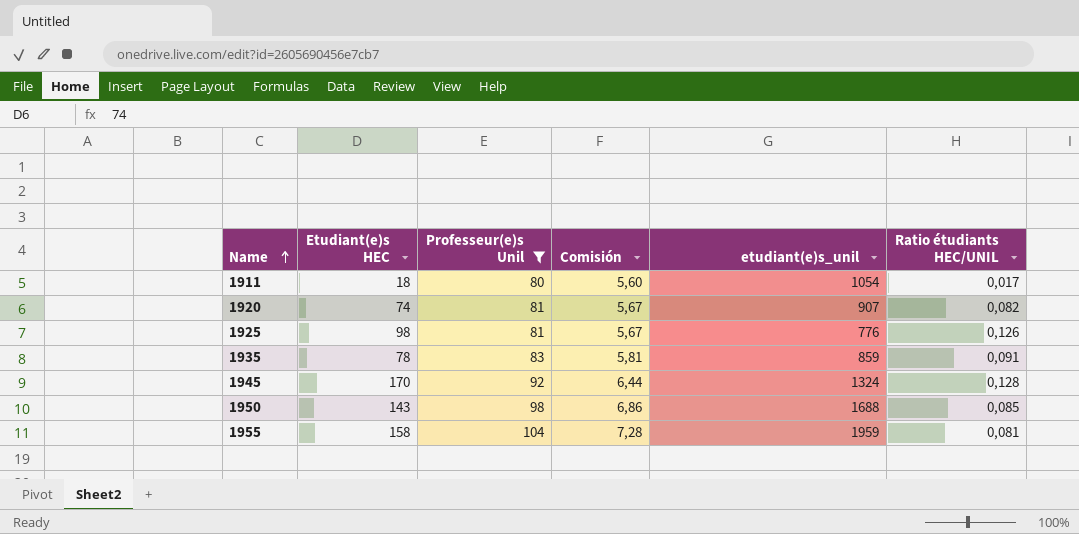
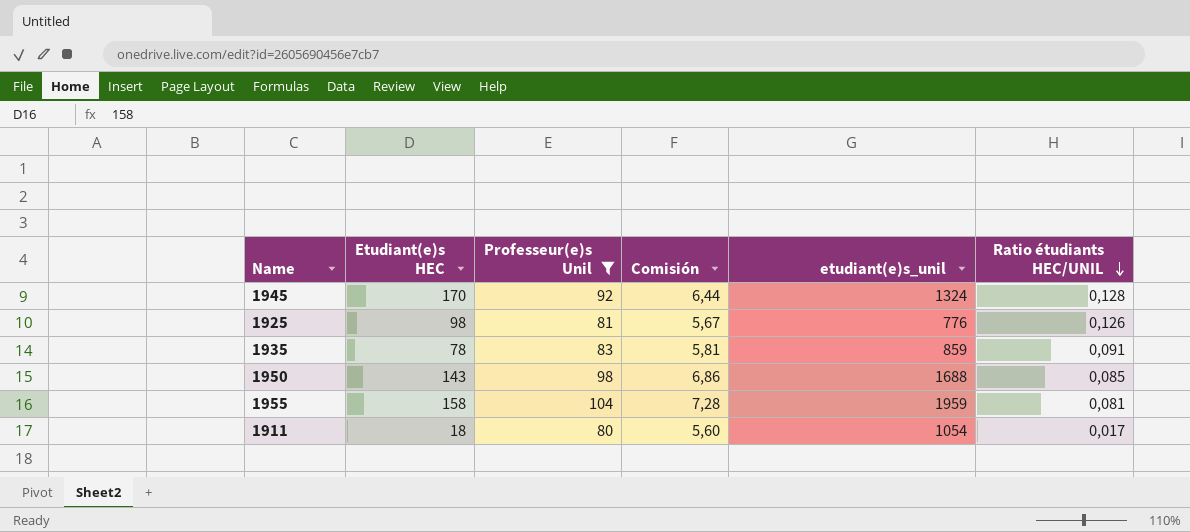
row order: Name ascending -> Ratio étudiants HEC/UNIL descending
row 1920: 74 | 81 | 5,67 | 907 | 0,082 -> none

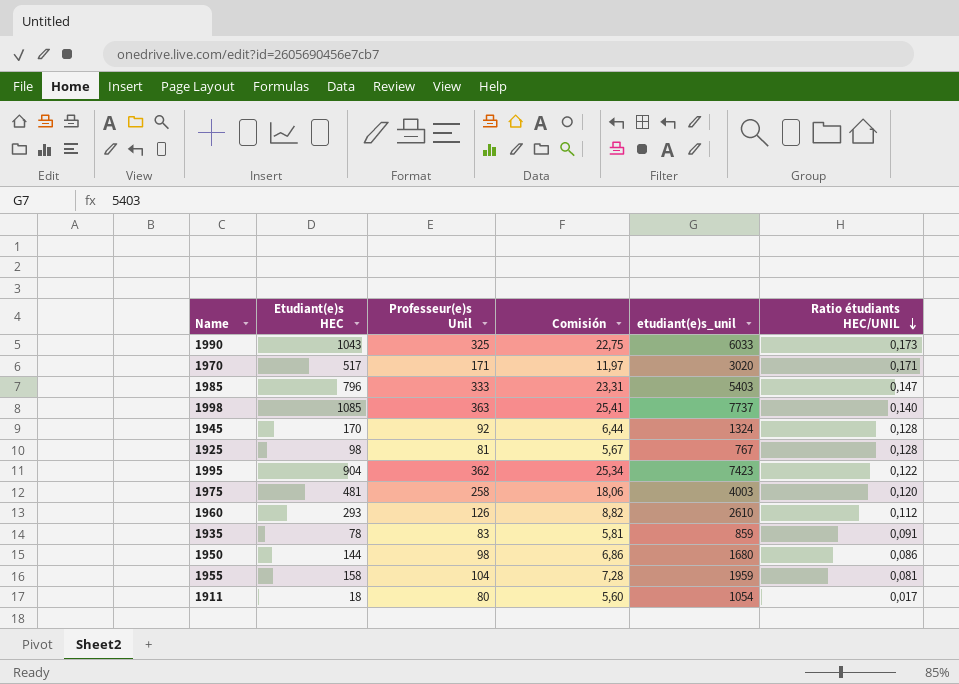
filter: Professeur(e)s Unil <= 104 -> none
1925 | etudiant(e)s_unil: 776 -> 767
1925 | Ratio étudiants HEC/UNIL: 0,126 -> 0,128
1950 | Etudiant(e)s HEC: 143 -> 144
1950 | etudiant(e)s_unil: 1688 -> 1680
1950 | Ratio étudiants HEC/UNIL: 0,085 -> 0,086

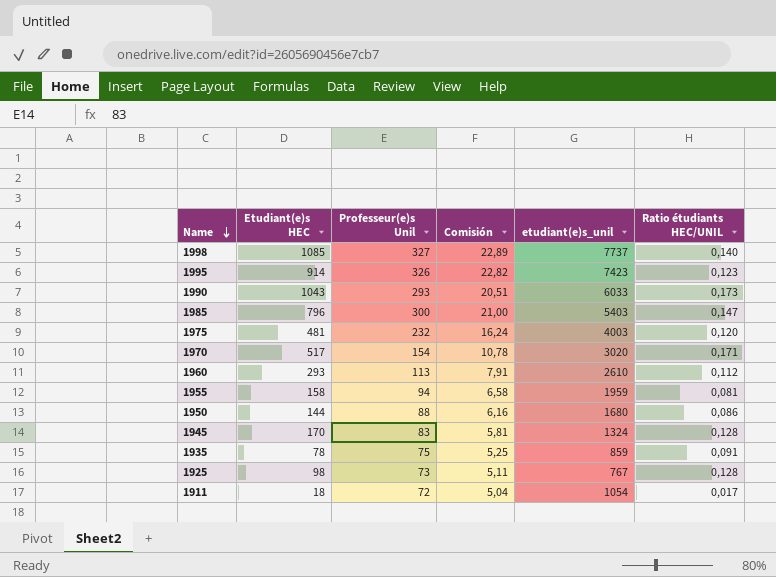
row order: Ratio étudiants HEC/UNIL descending -> Name descending
1998 | Professeur(e)s Unil: 363 -> 327
1998 | Comisión: 25,41 -> 22,89
1995 | Etudiant(e)s HEC: 904 -> 914
1995 | Professeur(e)s Unil: 362 -> 326
1995 | Comisión: 25,34 -> 22,82
1995 | Ratio étudiants HEC/UNIL: 0,122 -> 0,123
1990 | Professeur(e)s Unil: 325 -> 293
1990 | Comisión: 22,75 -> 20,51
1985 | Professeur(e)s Unil: 333 -> 300
1985 | Comisión: 23,31 -> 21,00
1975 | Professeur(e)s Unil: 258 -> 232
1975 | Comisión: 18,06 -> 16,24
1970 | Professeur(e)s Unil: 171 -> 154
1970 | Comisión: 11,97 -> 10,78
1960 | Professeur(e)s Unil: 126 -> 113
1960 | Comisión: 8,82 -> 7,91
1955 | Professeur(e)s Unil: 104 -> 94
1955 | Comisión: 7,28 -> 6,58
1950 | Professeur(e)s Unil: 98 -> 88
1950 | Comisión: 6,86 -> 6,16
1945 | Professeur(e)s Unil: 92 -> 83
1945 | Comisión: 6,44 -> 5,81
1935 | Professeur(e)s Unil: 83 -> 75
1935 | Comisión: 5,81 -> 5,25
1925 | Professeur(e)s Unil: 81 -> 73
1925 | Comisión: 5,67 -> 5,11
1911 | Professeur(e)s Unil: 80 -> 72
1911 | Comisión: 5,60 -> 5,04

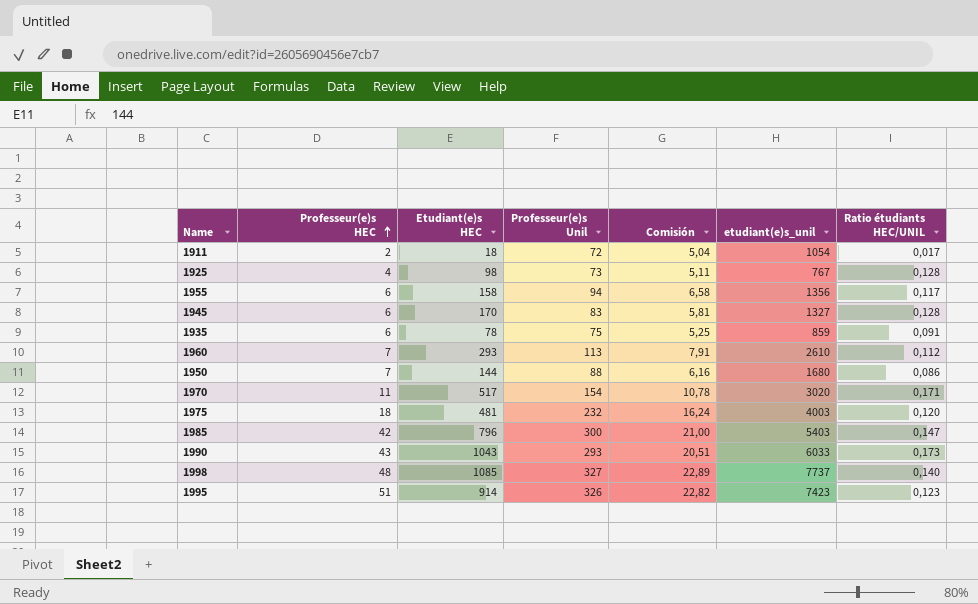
row order: Name descending -> Professeur(e)s HEC ascending
column Professeur(e)s HEC | position: none -> 2
1955 | etudiant(e)s_unil: 1959 -> 1356
1955 | Ratio étudiants HEC/UNIL: 0,081 -> 0,117
1945 | etudiant(e)s_unil: 1324 -> 1327

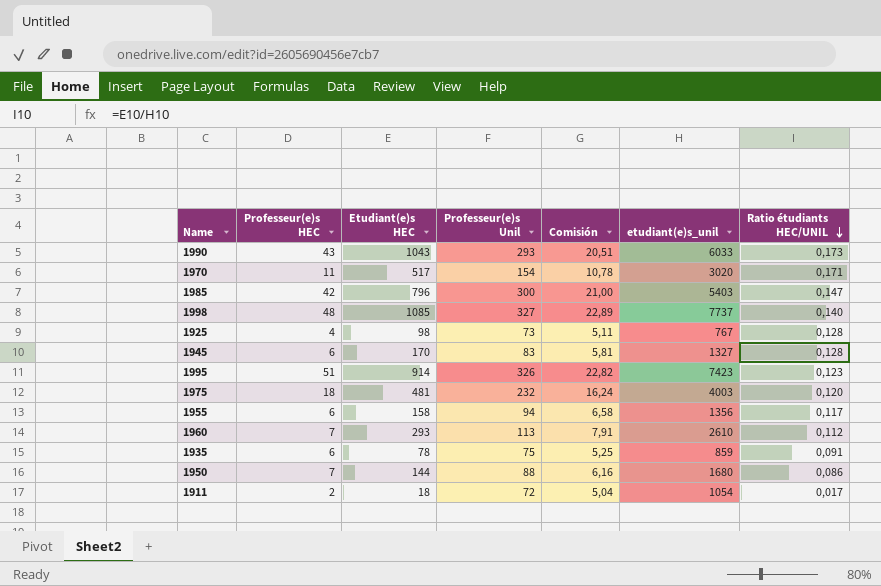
row order: Professeur(e)s HEC ascending -> Ratio étudiants HEC/UNIL descending

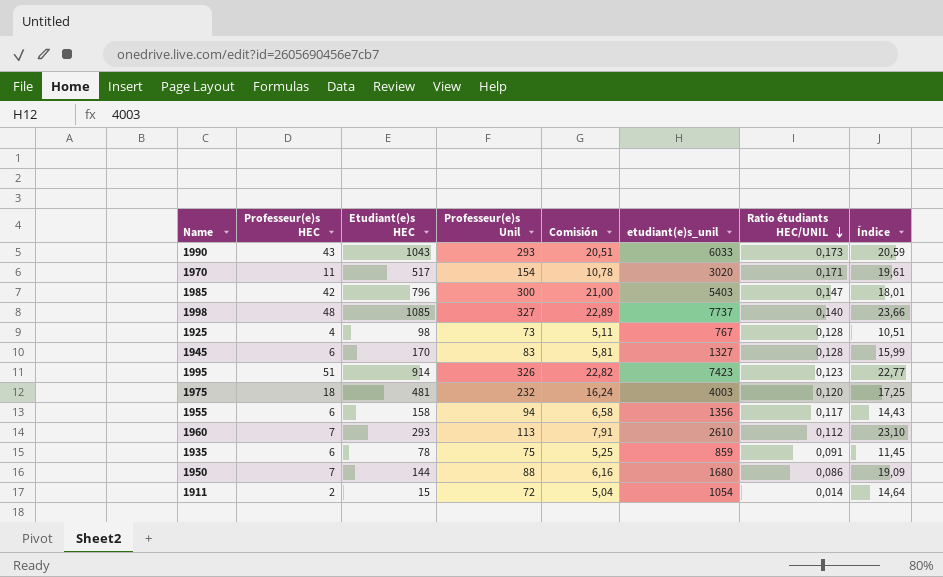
column Índice | formula: none -> [etudiant(e)s_unil] / [Professeur(e)s Unil]
1911 | Etudiant(e)s HEC: 18 -> 15
1911 | Ratio étudiants HEC/UNIL: 0,017 -> 0,014

